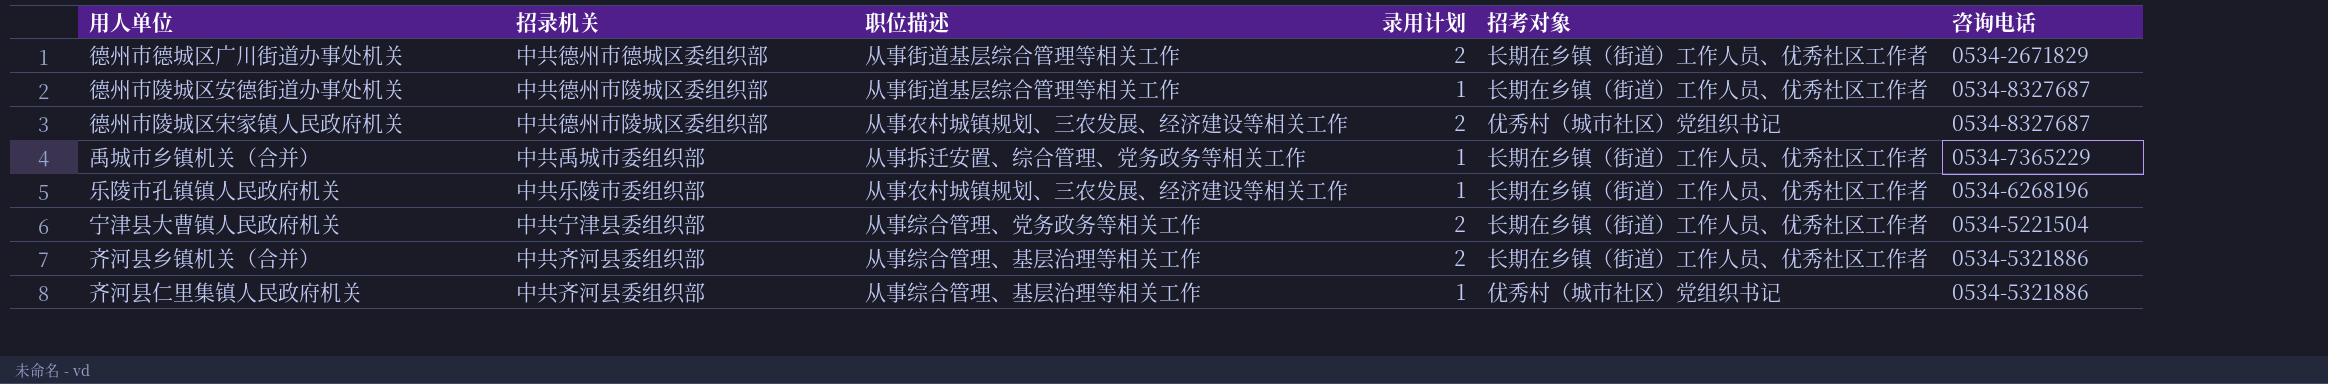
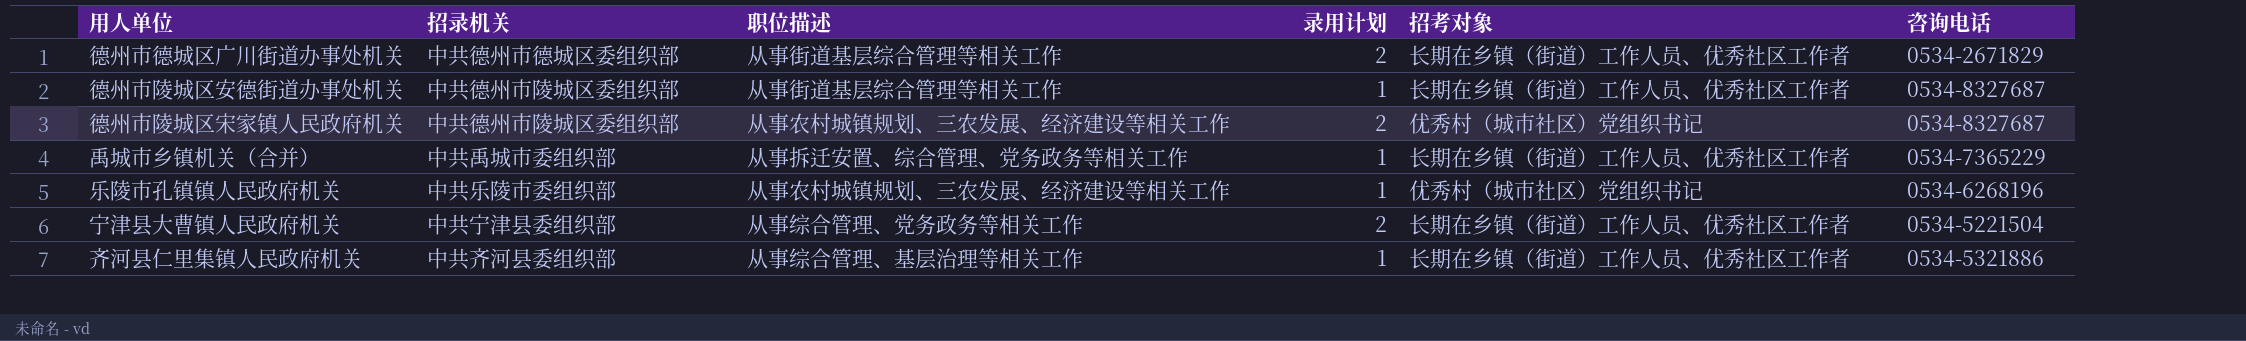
row 齐河县乡镇机关（合并）: 中共齐河县委组织部 | 从事综合管理、基层治理等相关工作 | 2 | 长期在乡镇（街道）工作人员、优秀社区工作者 | 0534-5321886 -> none
乐陵市孔镇镇人民政府机关 | 招考对象: 长期在乡镇（街道）工作人员、优秀社区工作者 -> 优秀村（城市社区）党组织书记
齐河县仁里集镇人民政府机关 | 招考对象: 优秀村（城市社区）党组织书记 -> 长期在乡镇（街道）工作人员、优秀社区工作者

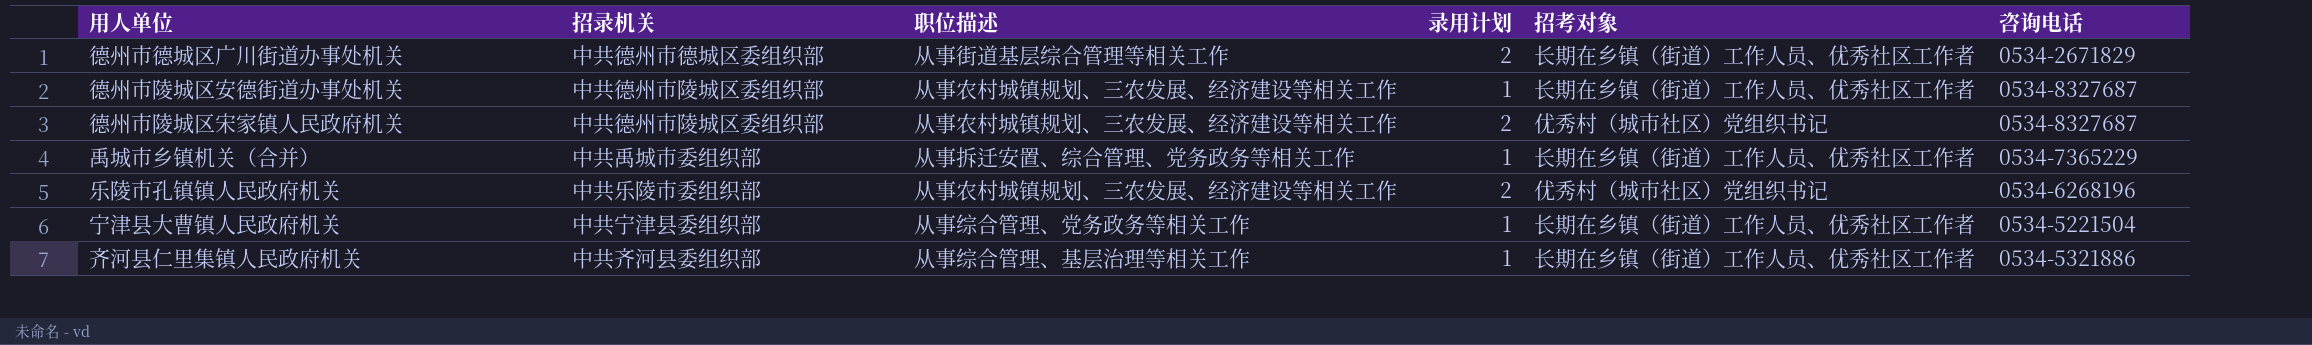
德州市陵城区安德街道办事处机关 | 职位描述: 从事街道基层综合管理等相关工作 -> 从事农村城镇规划、三农发展、经济建设等相关工作
乐陵市孔镇镇人民政府机关 | 录用计划: 1 -> 2
宁津县大曹镇人民政府机关 | 录用计划: 2 -> 1

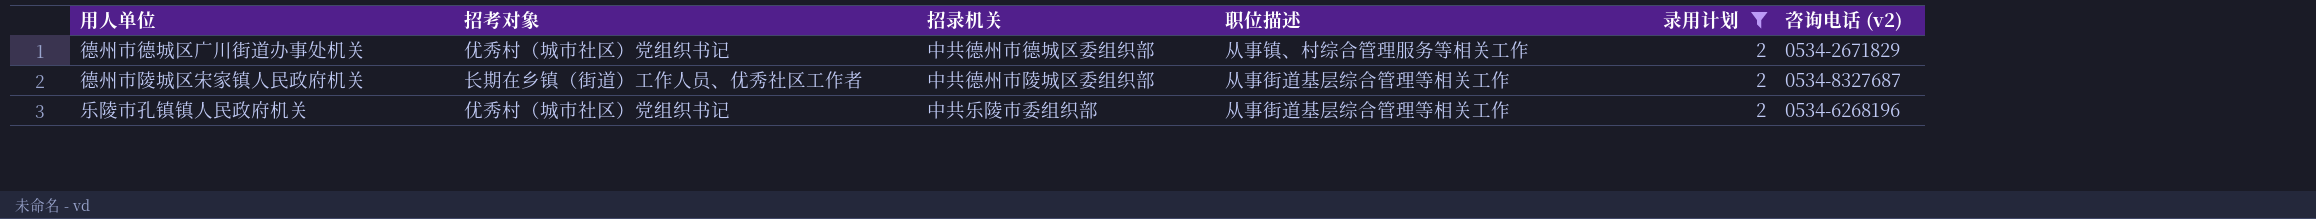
filter: none -> 录用计划 = 2
column 招考对象 | position: 5 -> 2
column name: 咨询电话 -> 咨询电话 (v2)
德州市德城区广川街道办事处机关 | 招考对象: 长期在乡镇（街道）工作人员、优秀社区工作者 -> 优秀村（城市社区）党组织书记
德州市德城区广川街道办事处机关 | 职位描述: 从事街道基层综合管理等相关工作 -> 从事镇、村综合管理服务等相关工作
德州市陵城区宋家镇人民政府机关 | 招考对象: 优秀村（城市社区）党组织书记 -> 长期在乡镇（街道）工作人员、优秀社区工作者
德州市陵城区宋家镇人民政府机关 | 职位描述: 从事农村城镇规划、三农发展、经济建设等相关工作 -> 从事街道基层综合管理等相关工作
乐陵市孔镇镇人民政府机关 | 职位描述: 从事农村城镇规划、三农发展、经济建设等相关工作 -> 从事街道基层综合管理等相关工作

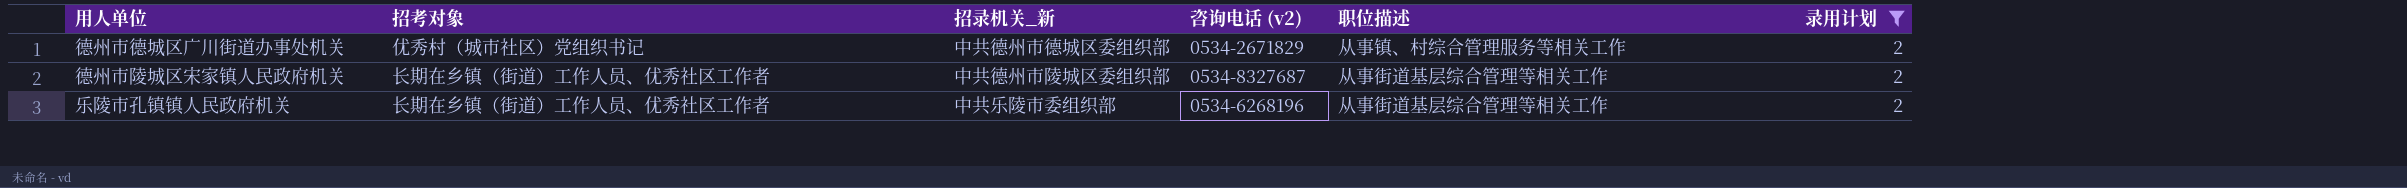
column name: 招录机关 -> 招录机关_新
column 咨询电话 (v2) | position: 6 -> 4
乐陵市孔镇镇人民政府机关 | 招考对象: 优秀村（城市社区）党组织书记 -> 长期在乡镇（街道）工作人员、优秀社区工作者

